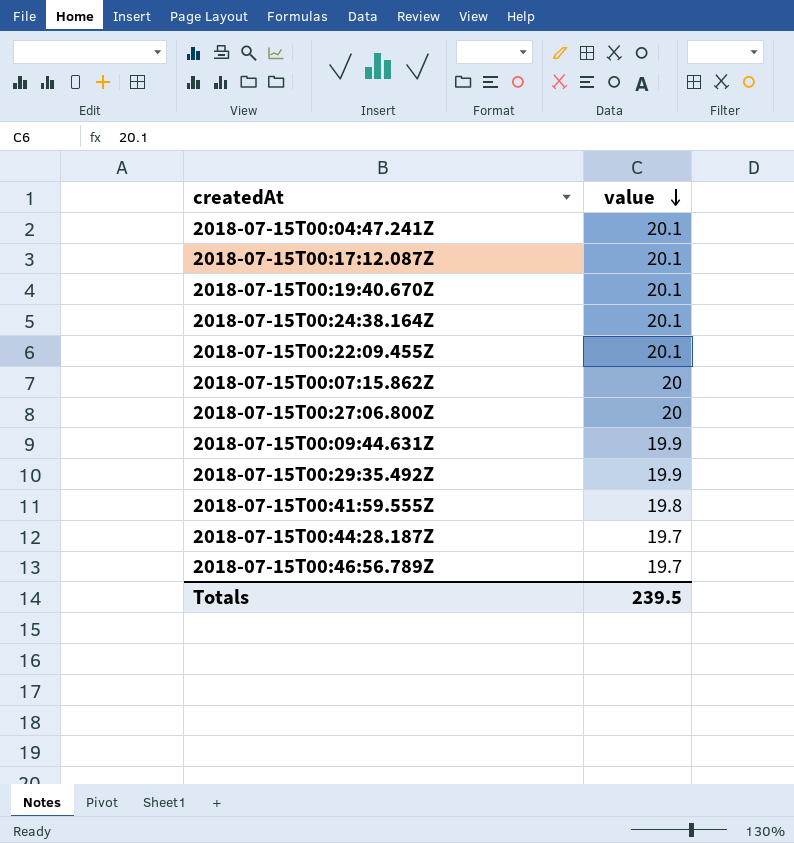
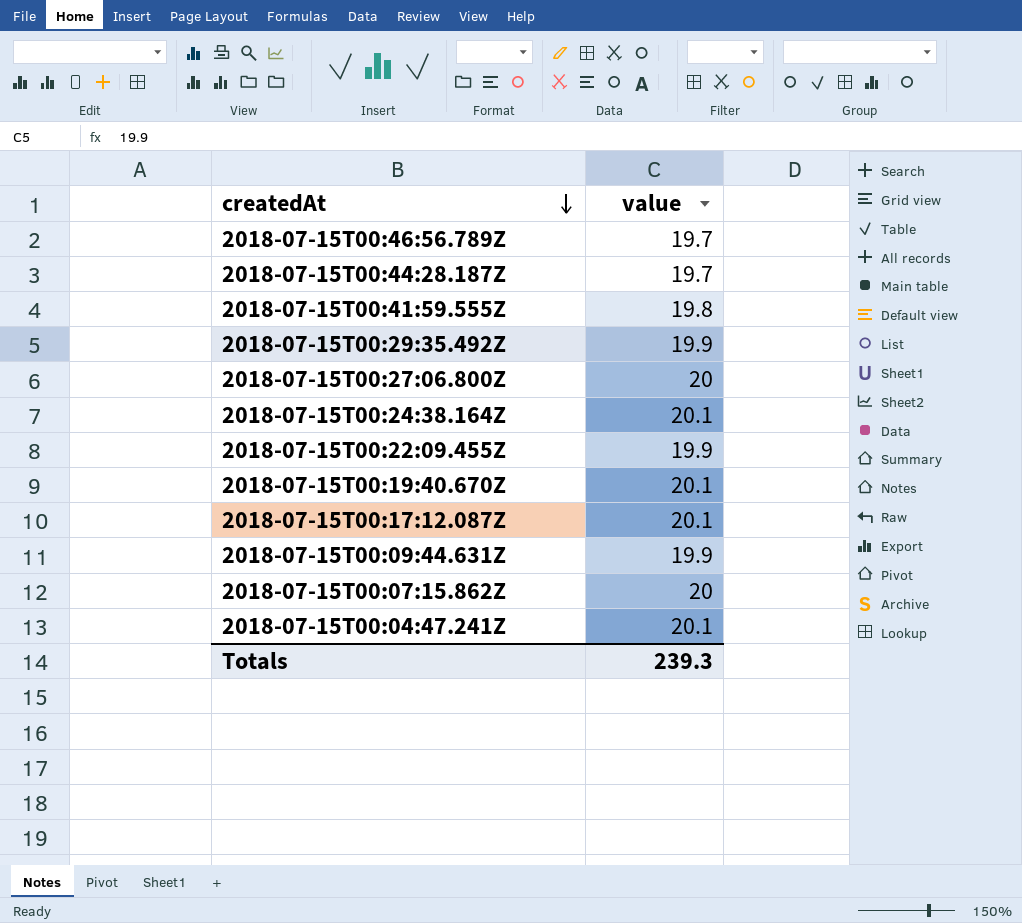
row order: value descending -> createdAt descending
2018-07-15T00:22:09.455Z | value: 20.1 -> 19.9
Totals | value: 239.5 -> 239.3

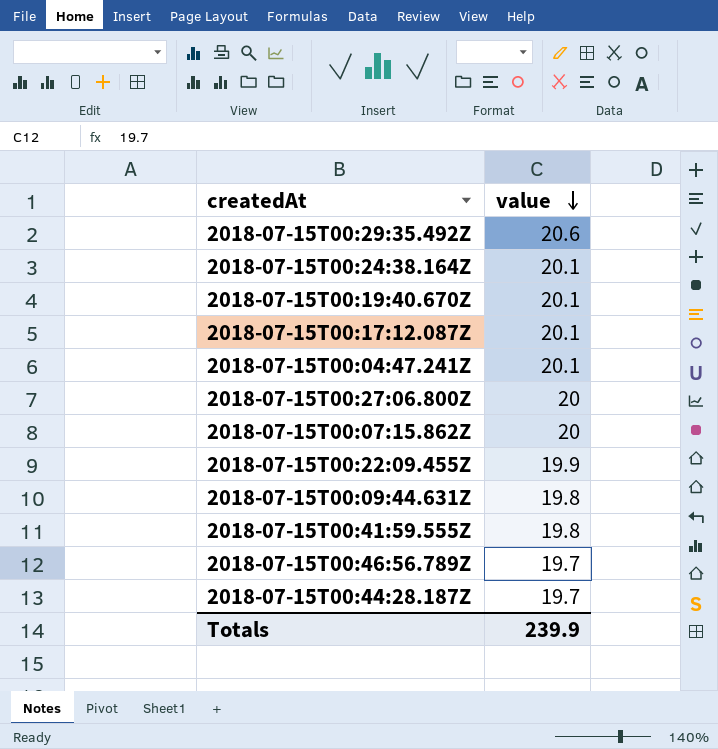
row order: createdAt descending -> value descending
2018-07-15T00:29:35.492Z | value: 19.9 -> 20.6
2018-07-15T00:09:44.631Z | value: 19.9 -> 19.8
Totals | value: 239.3 -> 239.9

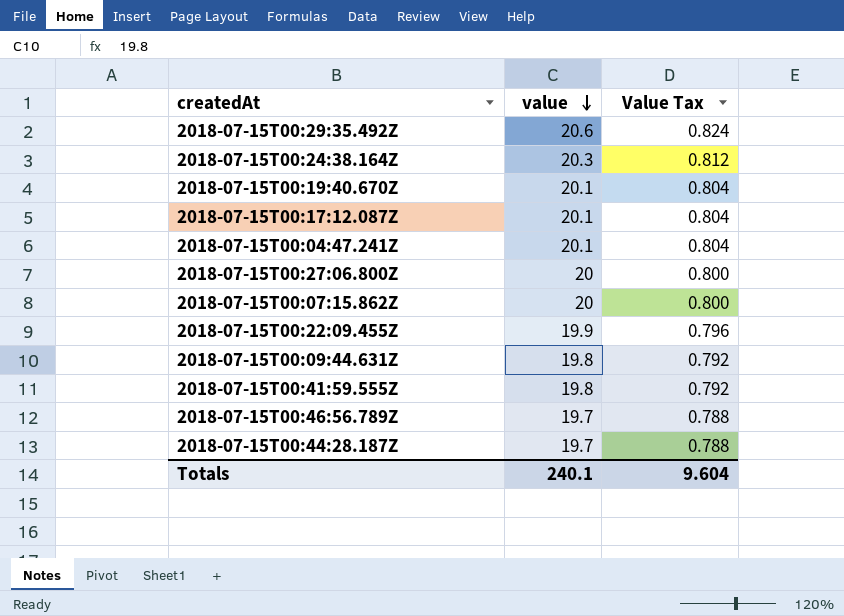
column Value Tax | formula: none -> [value] * 0.04
2018-07-15T00:24:38.164Z | value: 20.1 -> 20.3
Totals | value: 239.9 -> 240.1

